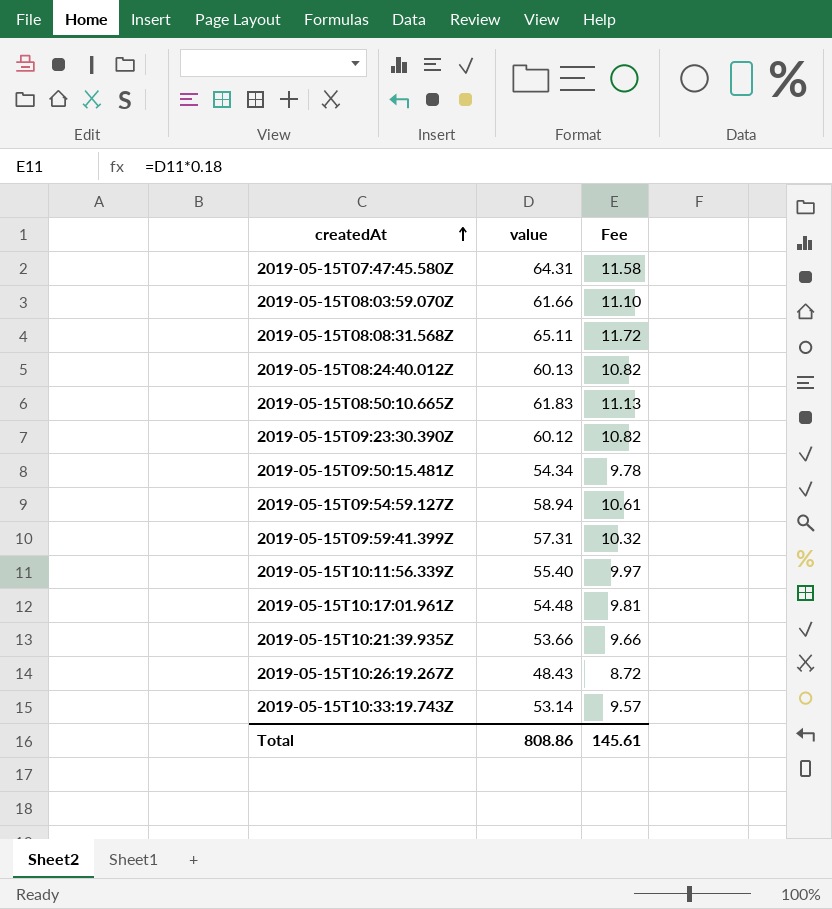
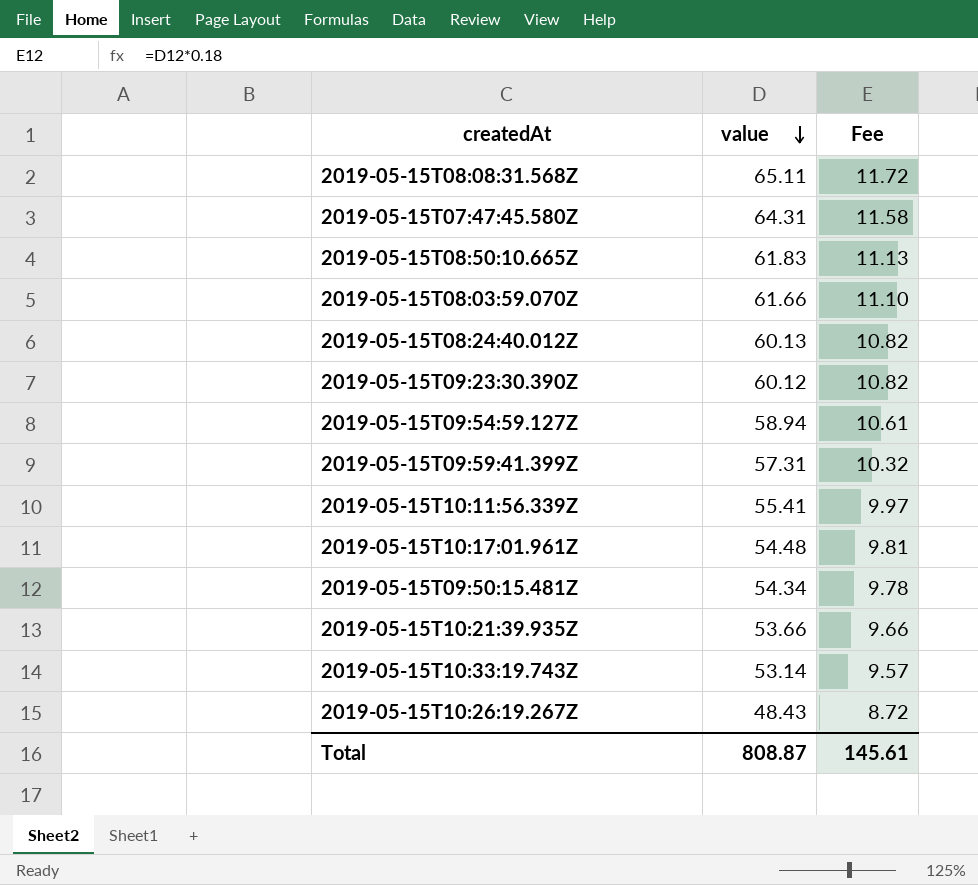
row order: createdAt ascending -> value descending
2019-05-15T10:11:56.339Z | value: 55.40 -> 55.41
Total | value: 808.86 -> 808.87

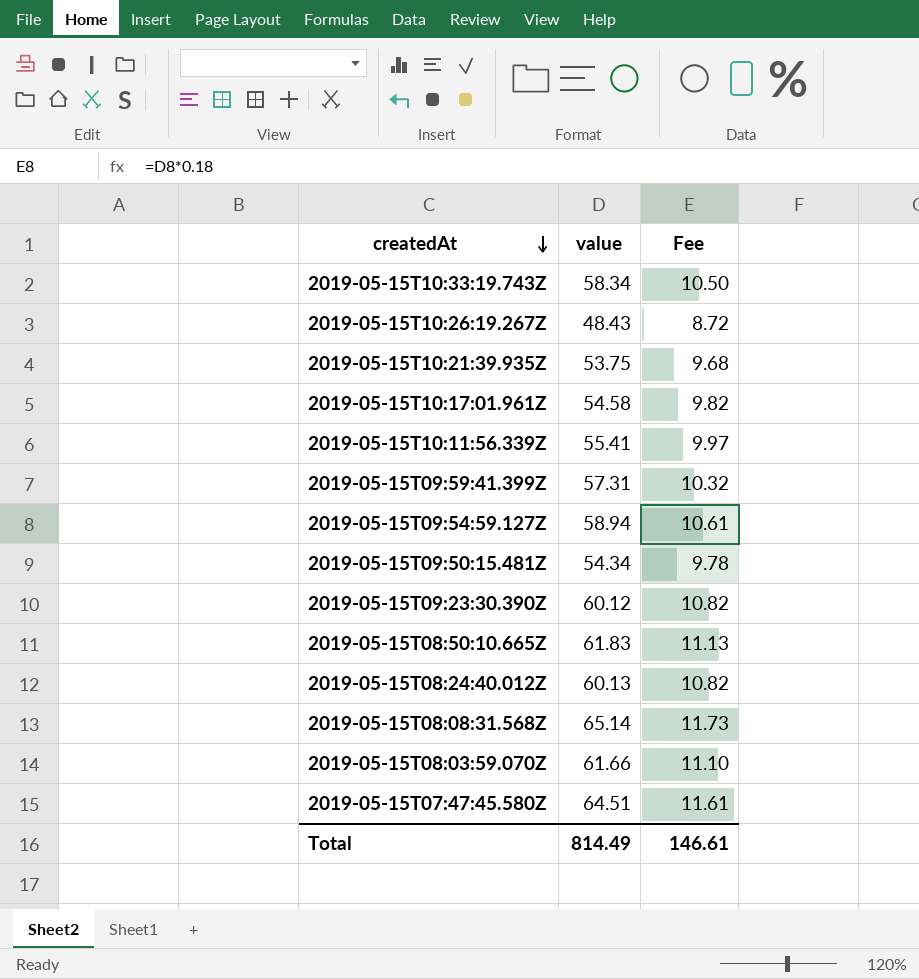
row order: value descending -> createdAt descending
2019-05-15T10:33:19.743Z | value: 53.14 -> 58.34
2019-05-15T10:33:19.743Z | Fee: 9.57 -> 10.50
2019-05-15T10:21:39.935Z | value: 53.66 -> 53.75
2019-05-15T10:21:39.935Z | Fee: 9.66 -> 9.68
2019-05-15T10:17:01.961Z | value: 54.48 -> 54.58
2019-05-15T10:17:01.961Z | Fee: 9.81 -> 9.82
2019-05-15T08:08:31.568Z | value: 65.11 -> 65.14
2019-05-15T08:08:31.568Z | Fee: 11.72 -> 11.73
2019-05-15T07:47:45.580Z | value: 64.31 -> 64.51
2019-05-15T07:47:45.580Z | Fee: 11.58 -> 11.61
Total | value: 808.87 -> 814.49
Total | Fee: 145.61 -> 146.61

